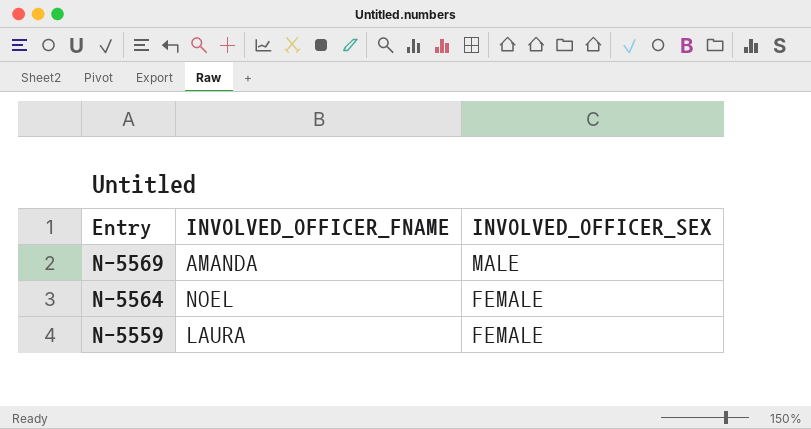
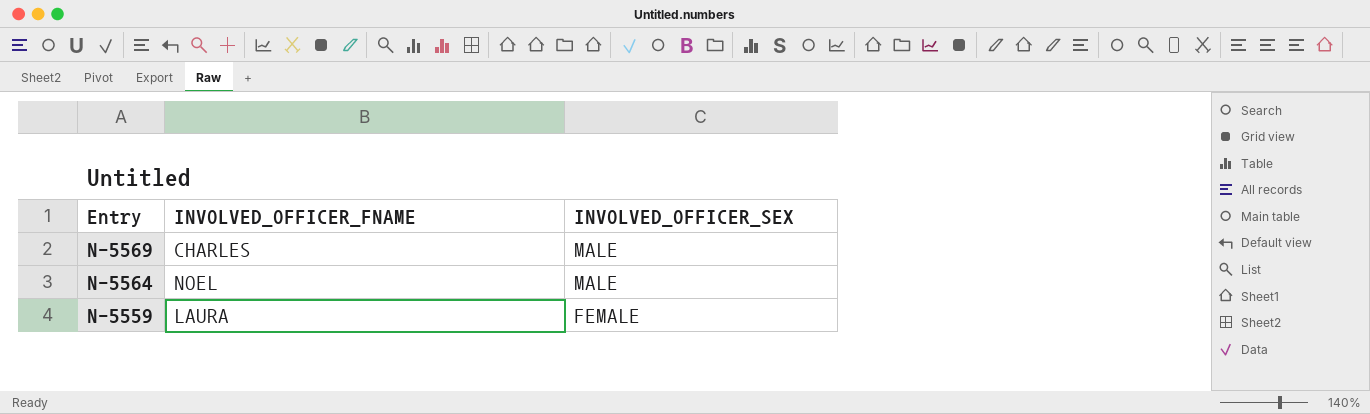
N-5569 | INVOLVED_OFFICER_FNAME: AMANDA -> CHARLES
N-5564 | INVOLVED_OFFICER_SEX: FEMALE -> MALE

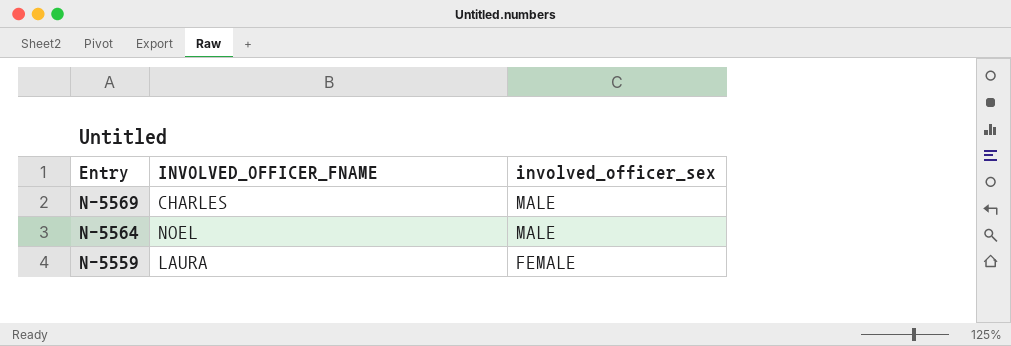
column name: INVOLVED_OFFICER_SEX -> involved_officer_sex

